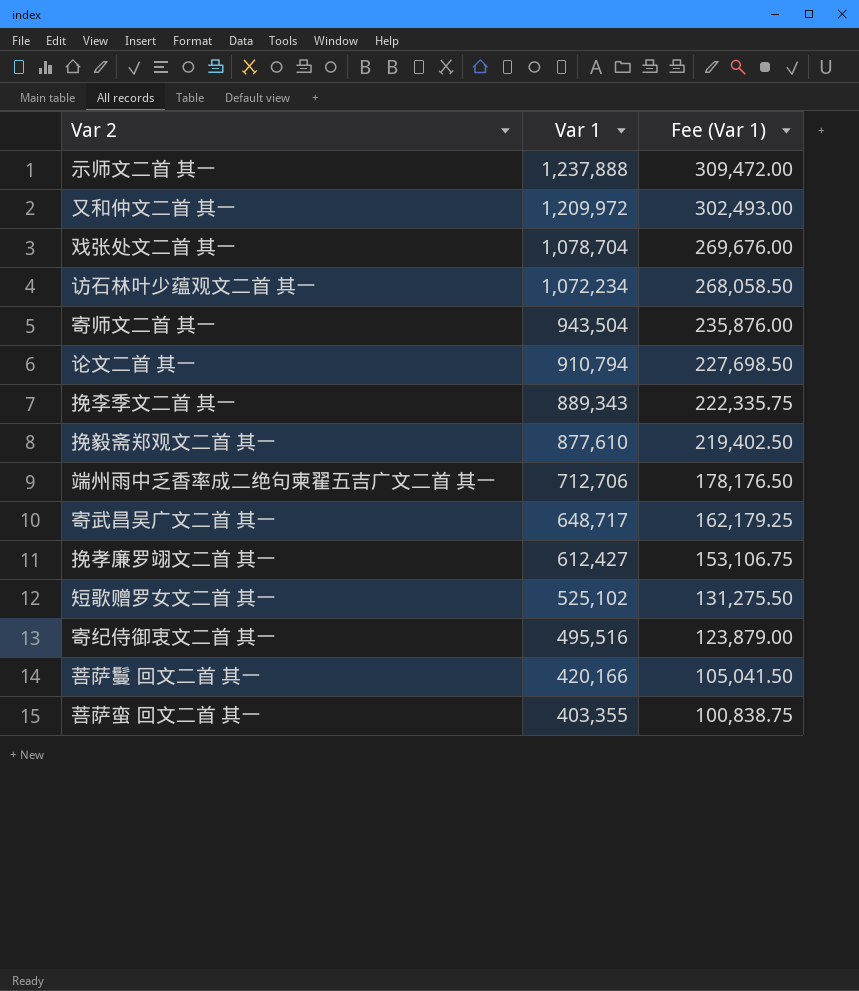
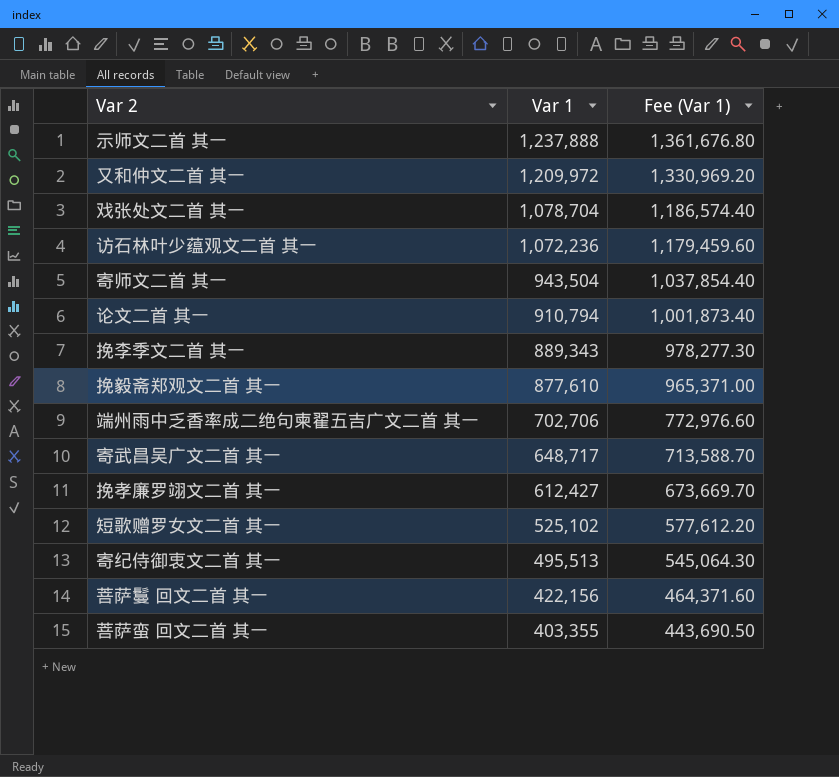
column Fee (Var 1) | formula: [Var 1] * 0.25 -> [Var 1] * 1.1
访石林叶少蕴观文二首 其一 | Var 1: 1,072,234 -> 1,072,236
端州雨中乏香率成二绝句柬翟五吉广文二首 其一 | Var 1: 712,706 -> 702,706
寄纪侍御衷文二首 其一 | Var 1: 495,516 -> 495,513
菩萨鬘 回文二首 其一 | Var 1: 420,166 -> 422,156

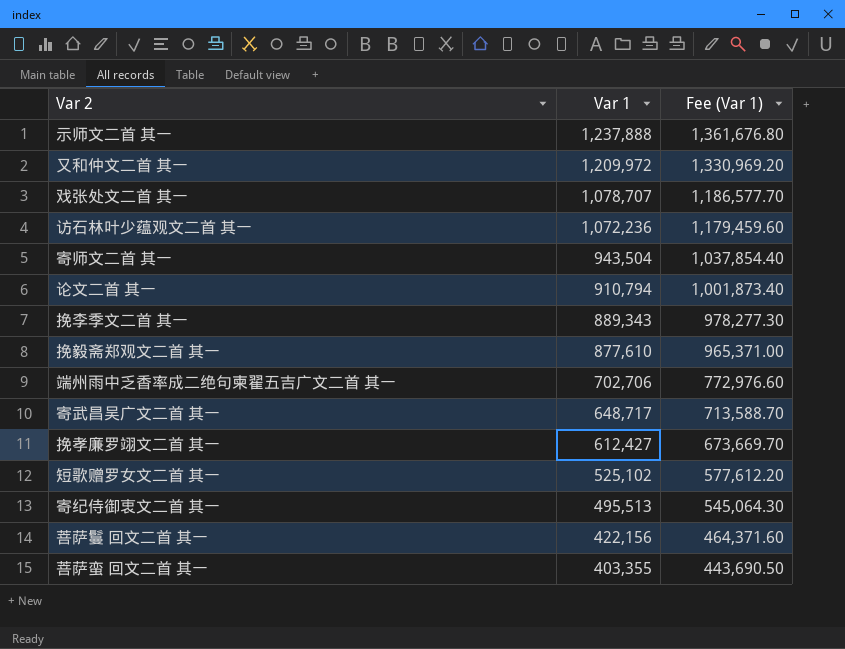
戏张处文二首 其一 | Var 1: 1,078,704 -> 1,078,707
戏张处文二首 其一 | Fee (Var 1): 1,186,574.40 -> 1,186,577.70

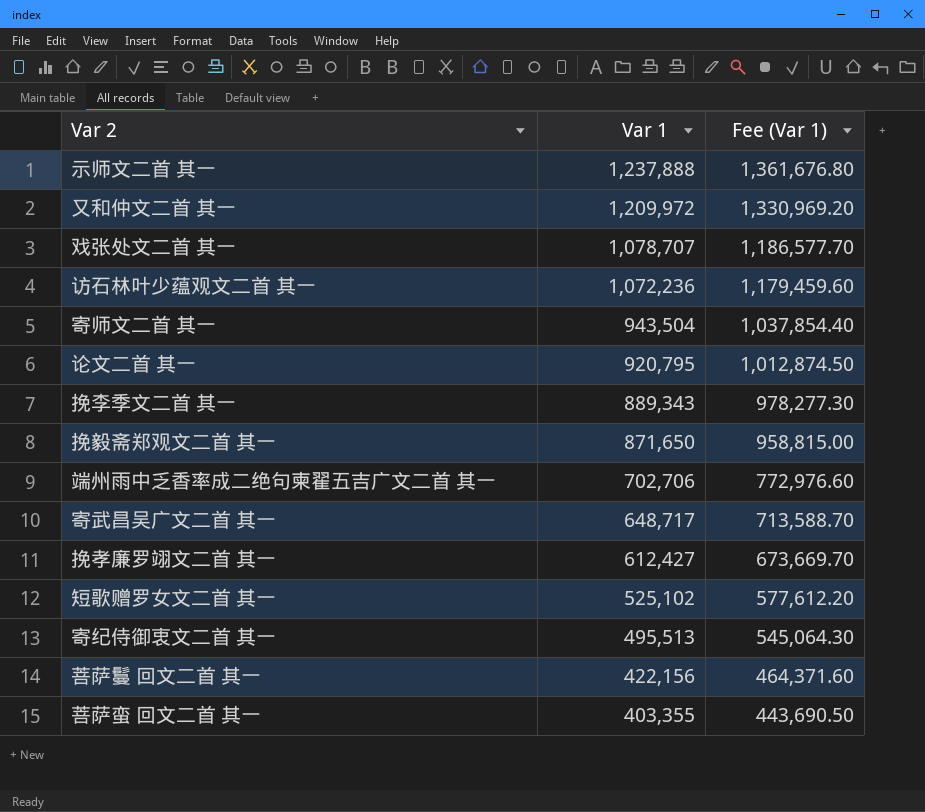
论文二首 其一 | Var 1: 910,794 -> 920,795
论文二首 其一 | Fee (Var 1): 1,001,873.40 -> 1,012,874.50
挽毅斋郑观文二首 其一 | Var 1: 877,610 -> 871,650
挽毅斋郑观文二首 其一 | Fee (Var 1): 965,371.00 -> 958,815.00

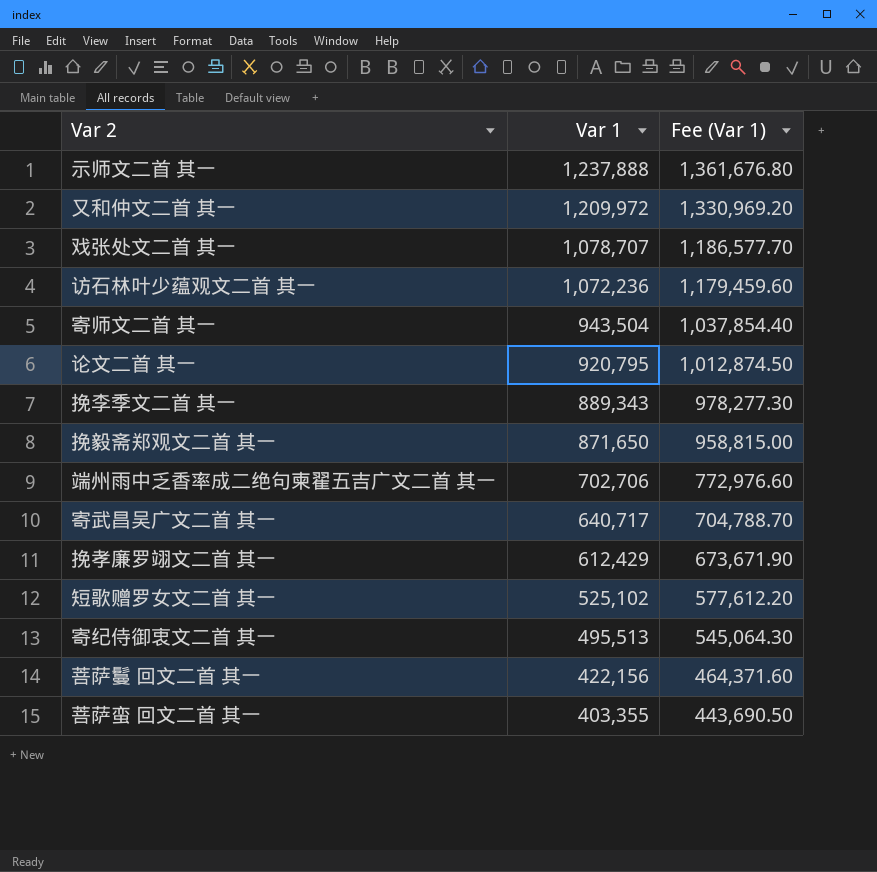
寄武昌吴广文二首 其一 | Var 1: 648,717 -> 640,717
寄武昌吴广文二首 其一 | Fee (Var 1): 713,588.70 -> 704,788.70
挽孝廉罗翊文二首 其一 | Var 1: 612,427 -> 612,429
挽孝廉罗翊文二首 其一 | Fee (Var 1): 673,669.70 -> 673,671.90

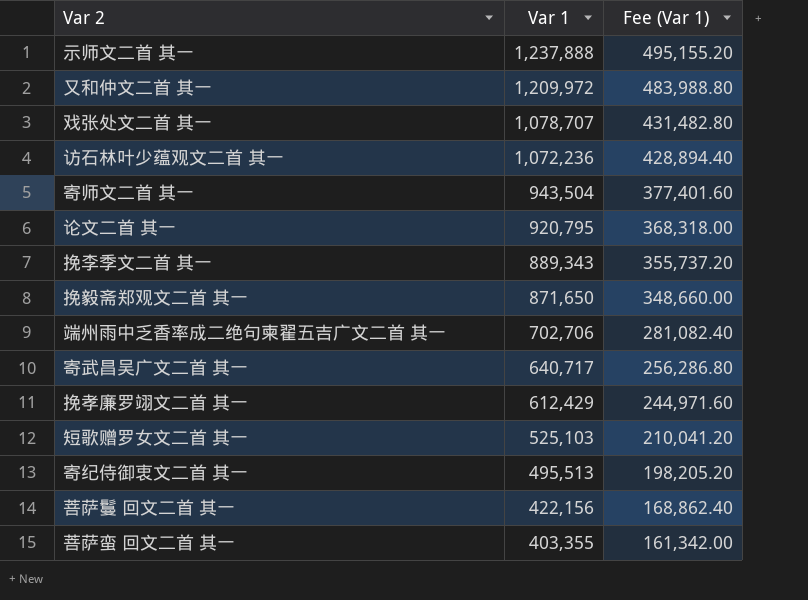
column Fee (Var 1) | formula: [Var 1] * 1.1 -> [Var 1] * 0.4
短歌赠罗女文二首 其一 | Var 1: 525,102 -> 525,103

